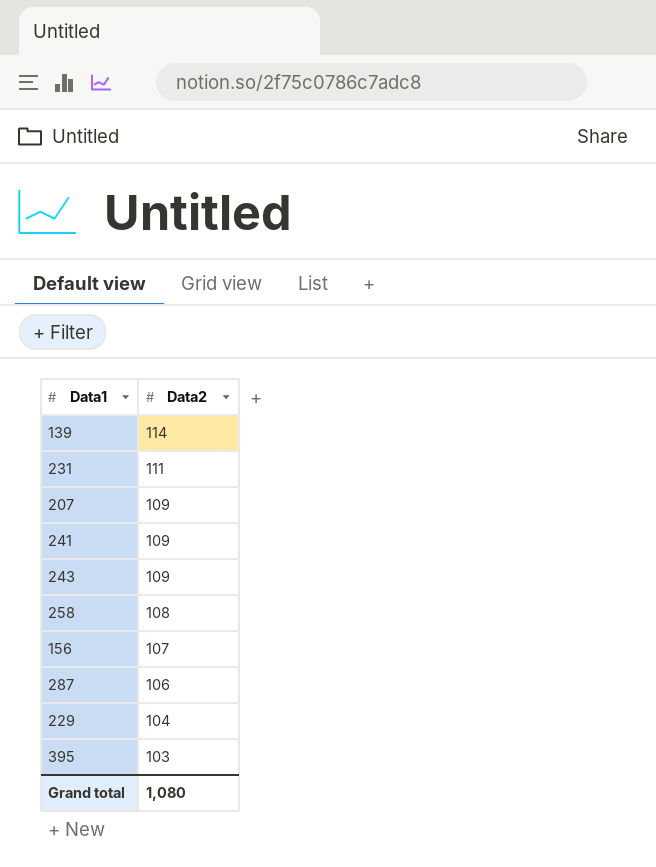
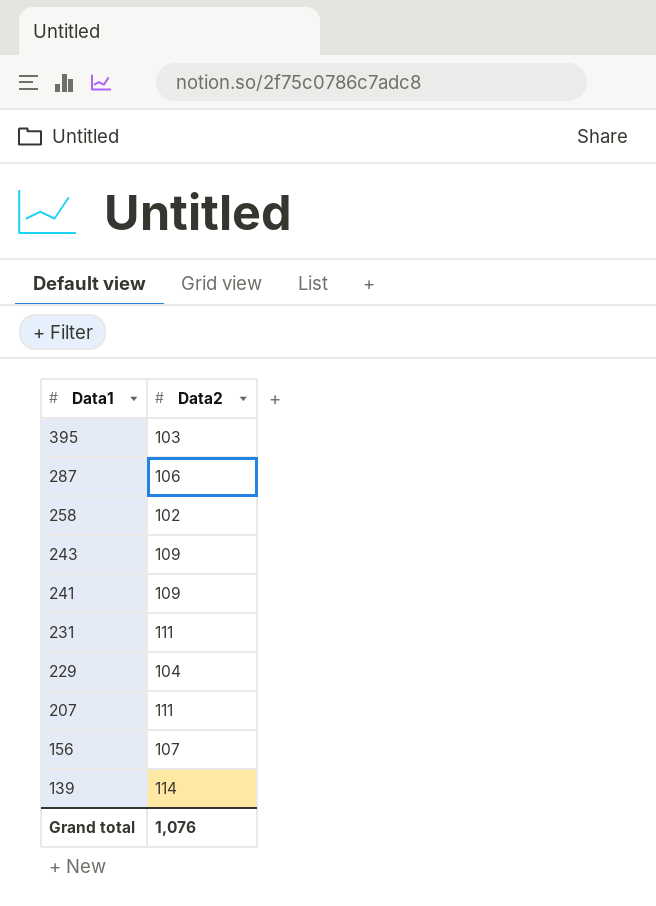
row order: Data2 descending -> Data1 descending
258 | Data2: 108 -> 102
207 | Data2: 109 -> 111
Grand total | Data2: 1,080 -> 1,076

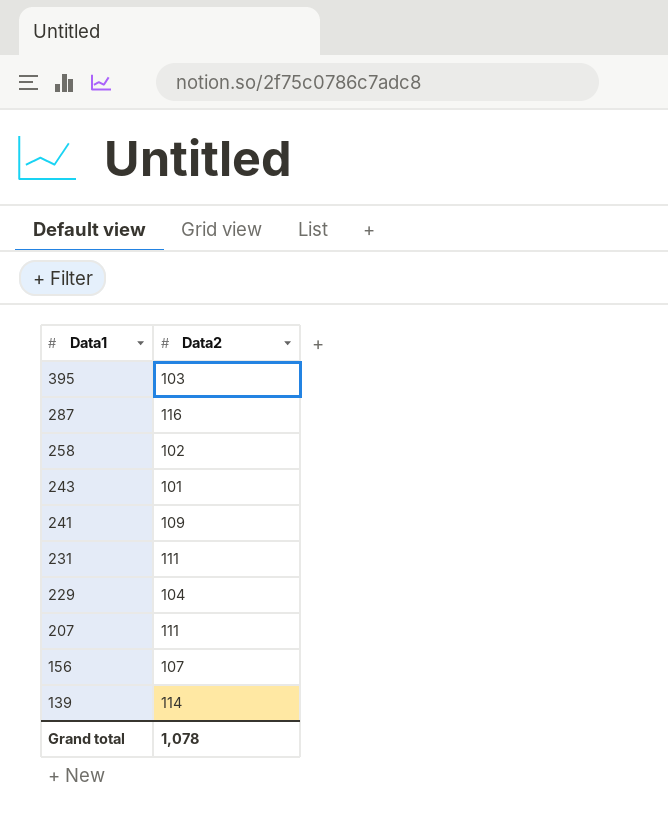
287 | Data2: 106 -> 116
243 | Data2: 109 -> 101
Grand total | Data2: 1,076 -> 1,078

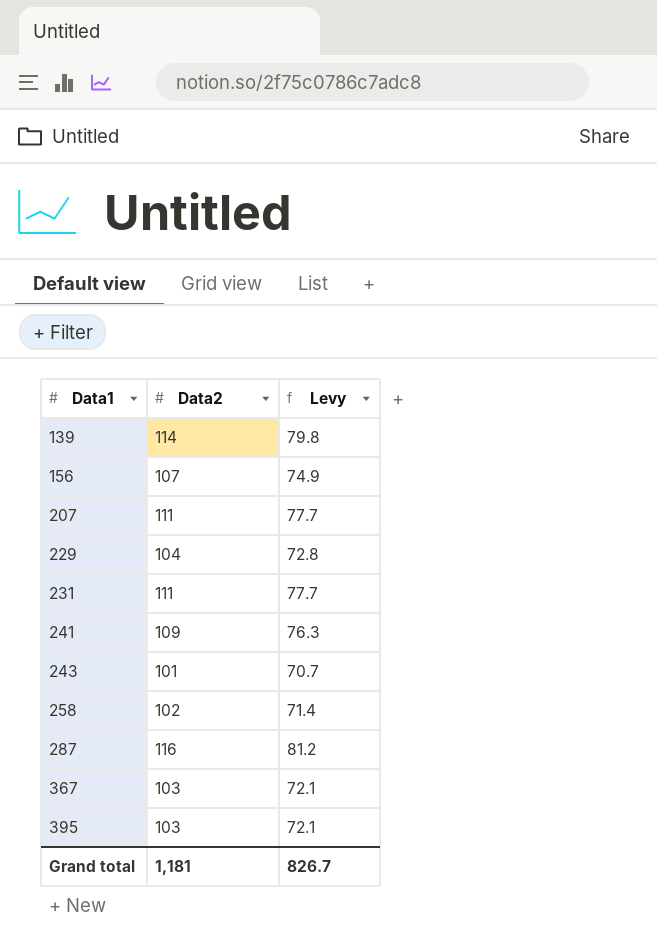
row order: Data1 descending -> Data1 ascending
column Levy | formula: none -> [Data2] * 0.7
row 367: none -> 103 | 72.1
Grand total | Data2: 1,078 -> 1,181

